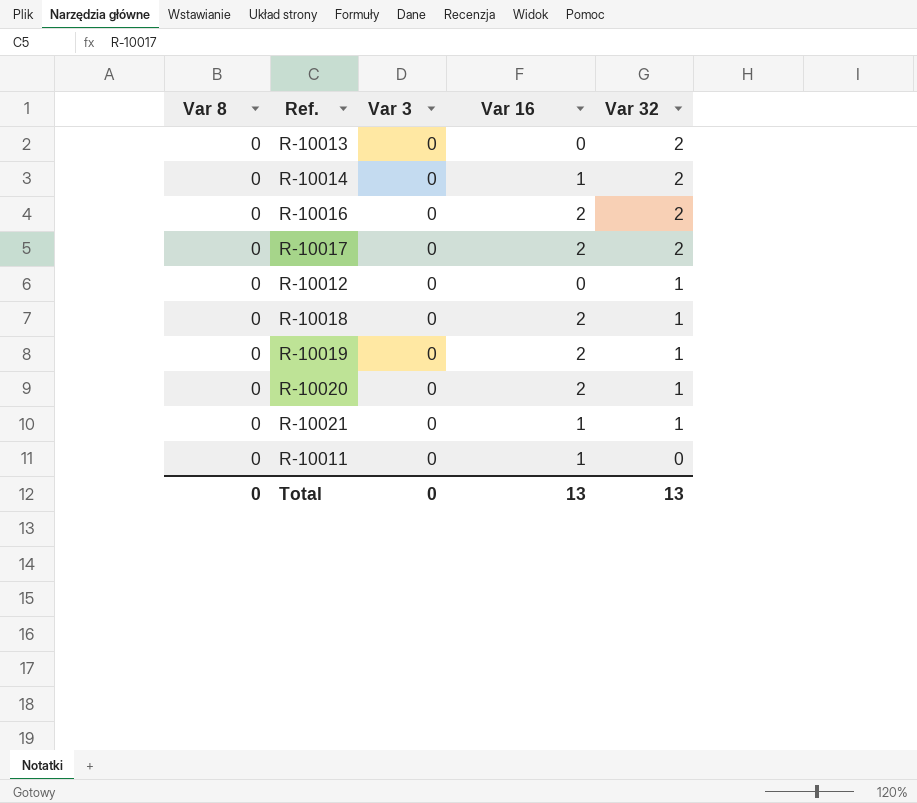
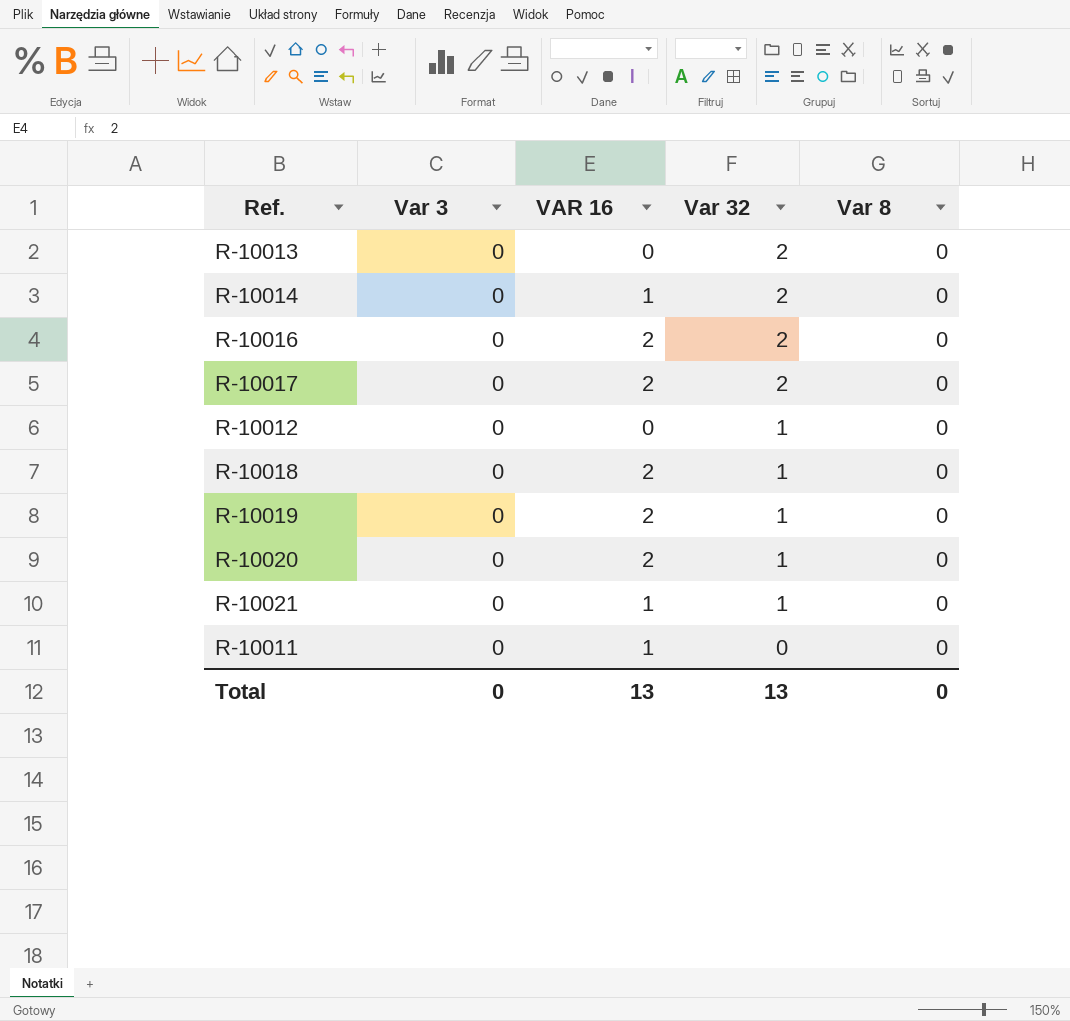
column name: Var 16 -> VAR 16
column Var 8 | position: 1 -> 5

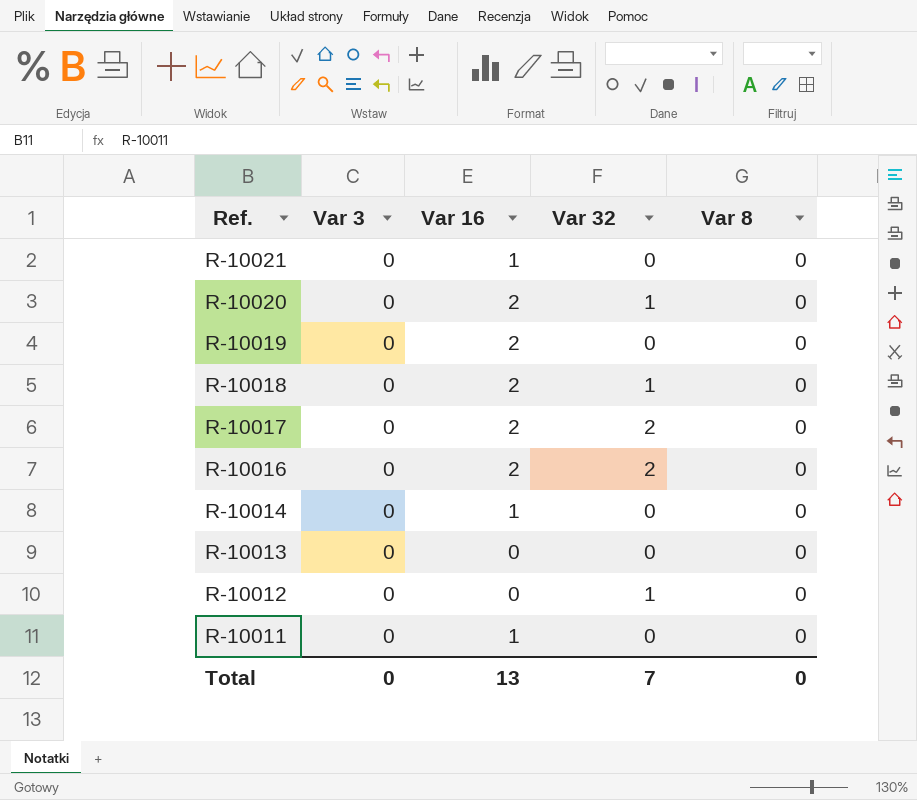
row order: Var 32 descending -> Ref. descending
column name: VAR 16 -> Var 16
R-10021 | Var 32: 1 -> 0
R-10019 | Var 32: 1 -> 0
R-10014 | Var 32: 2 -> 0
R-10013 | Var 32: 2 -> 0
Total | Var 32: 13 -> 7

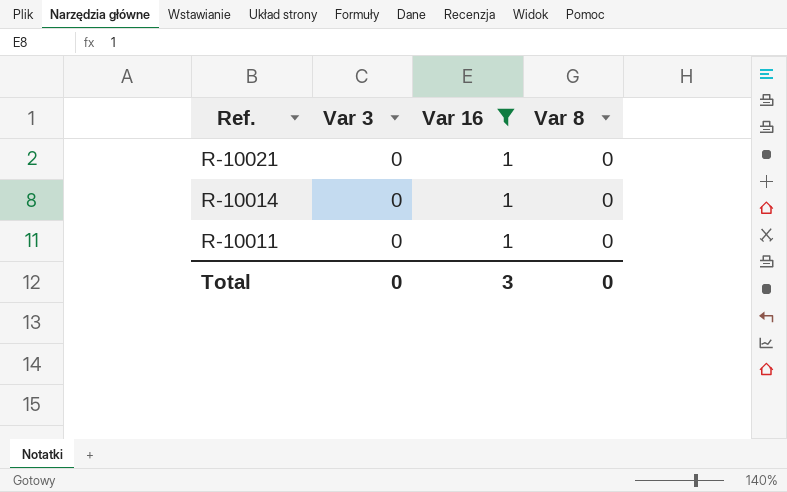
filter: none -> Var 16 = 1
column Var 32 | position: 4 -> none
Total | Var 16: 13 -> 3

